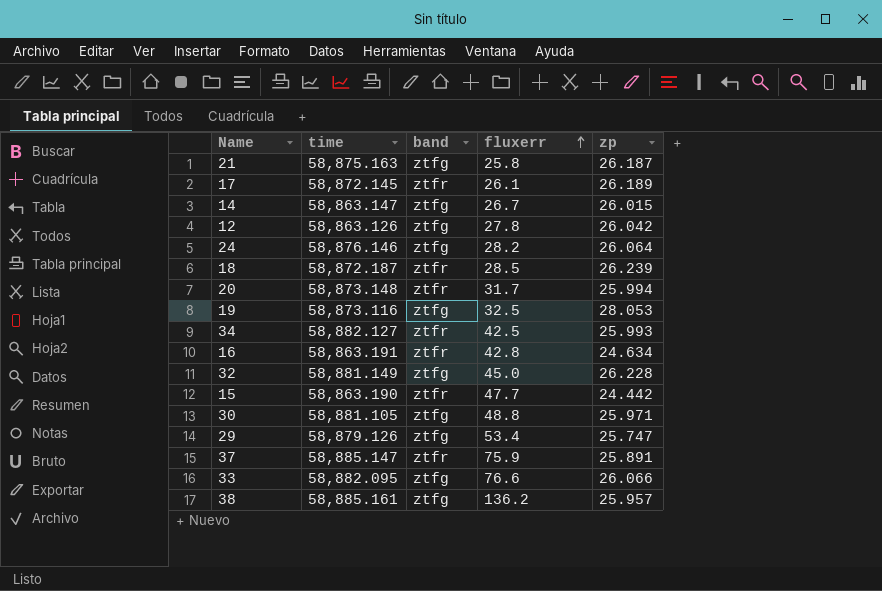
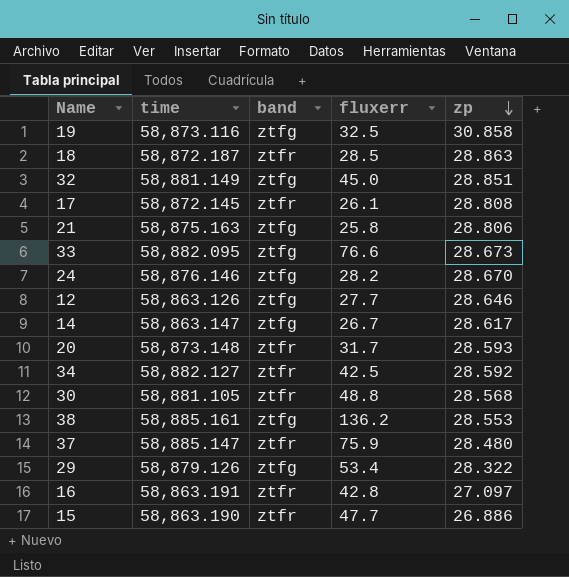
row order: fluxerr ascending -> zp descending
19 | zp: 28.053 -> 30.858
18 | zp: 26.239 -> 28.863
32 | zp: 26.228 -> 28.851
17 | zp: 26.189 -> 28.808
21 | zp: 26.187 -> 28.806
33 | zp: 26.066 -> 28.673
24 | zp: 26.064 -> 28.670
12 | fluxerr: 27.8 -> 27.7
12 | zp: 26.042 -> 28.646
14 | zp: 26.015 -> 28.617
20 | zp: 25.994 -> 28.593
34 | zp: 25.993 -> 28.592
30 | band: ztfg -> ztfr
30 | zp: 25.971 -> 28.568
38 | zp: 25.957 -> 28.553
37 | zp: 25.891 -> 28.480
29 | zp: 25.747 -> 28.322
16 | zp: 24.634 -> 27.097
15 | zp: 24.442 -> 26.886

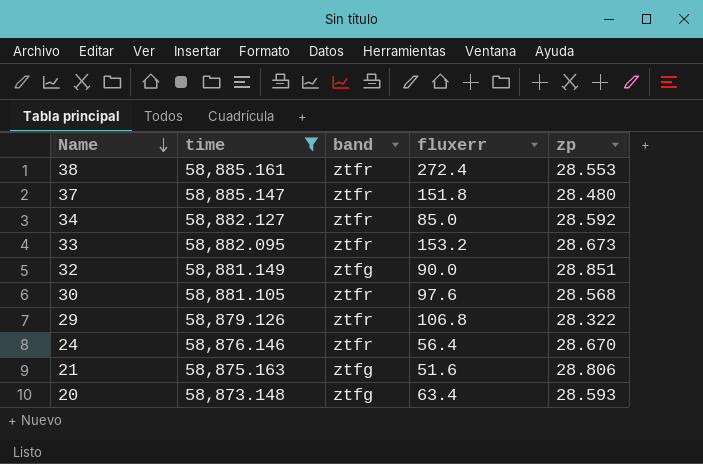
filter: none -> time >= 58,873.148
row order: zp descending -> Name descending
38 | band: ztfg -> ztfr
38 | fluxerr: 136.2 -> 272.4
37 | fluxerr: 75.9 -> 151.8
34 | fluxerr: 42.5 -> 85.0
33 | band: ztfg -> ztfr
33 | fluxerr: 76.6 -> 153.2
32 | fluxerr: 45.0 -> 90.0
30 | fluxerr: 48.8 -> 97.6
29 | band: ztfg -> ztfr
29 | fluxerr: 53.4 -> 106.8
24 | band: ztfg -> ztfr
24 | fluxerr: 28.2 -> 56.4
21 | fluxerr: 25.8 -> 51.6
20 | band: ztfr -> ztfg
20 | fluxerr: 31.7 -> 63.4

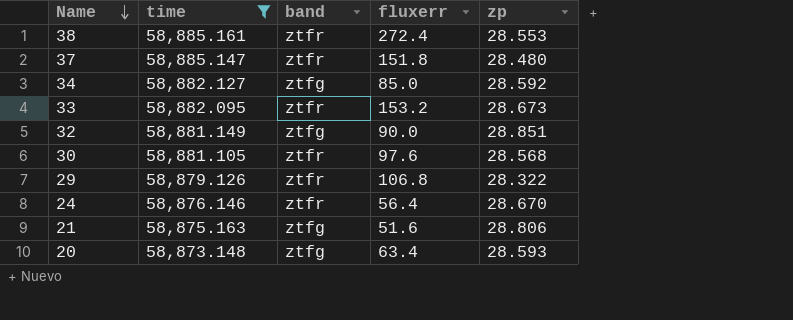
34 | band: ztfr -> ztfg

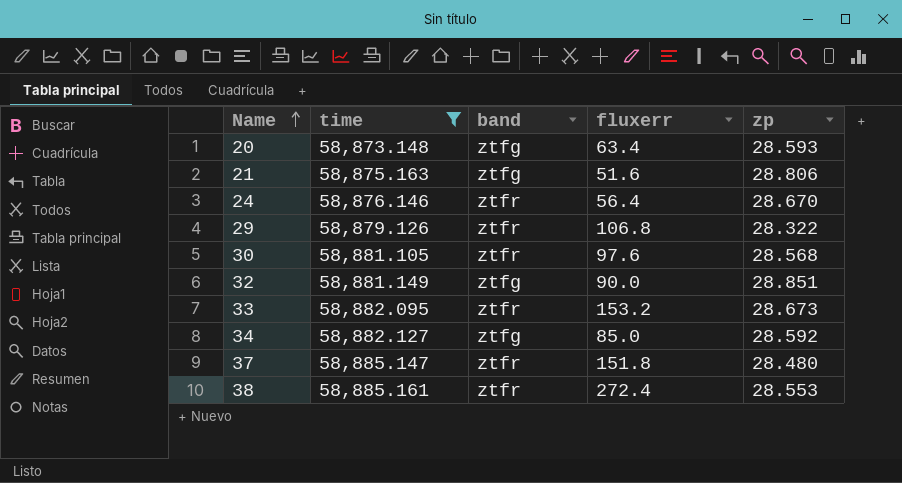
row order: Name descending -> Name ascending

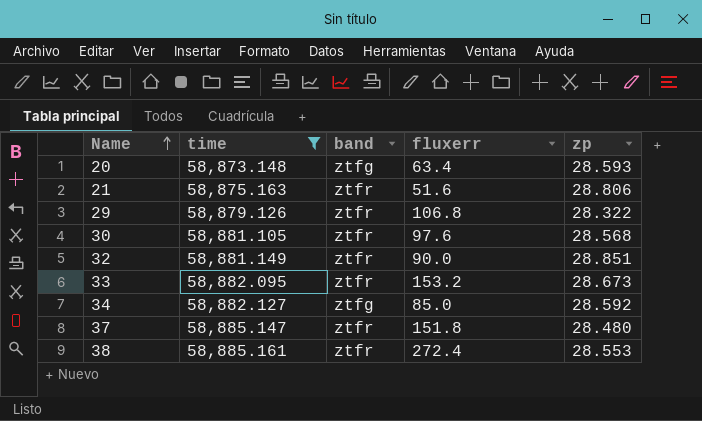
row 24: 58,876.146 | ztfr | 56.4 | 28.670 -> none
21 | band: ztfg -> ztfr
32 | band: ztfg -> ztfr

